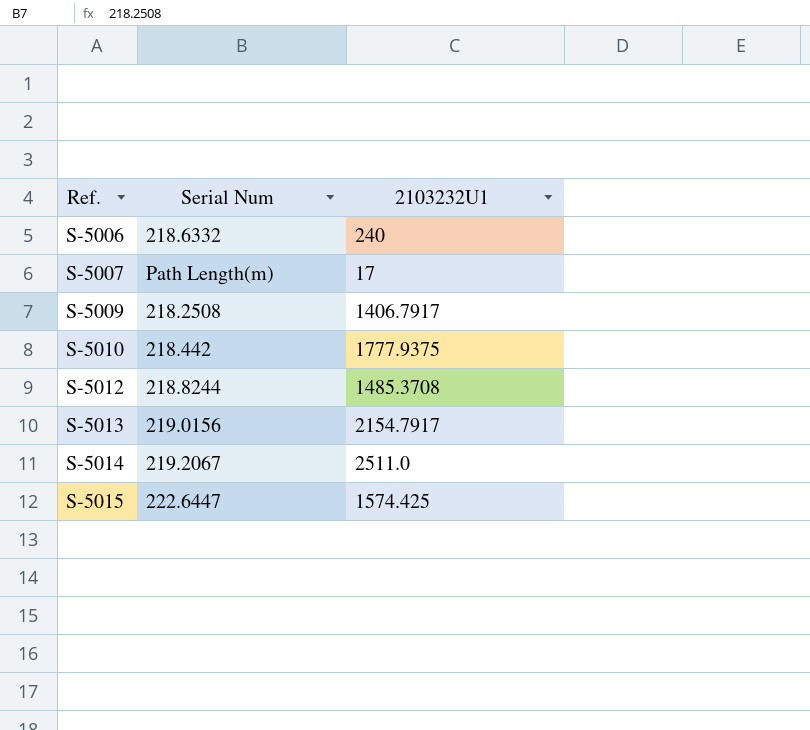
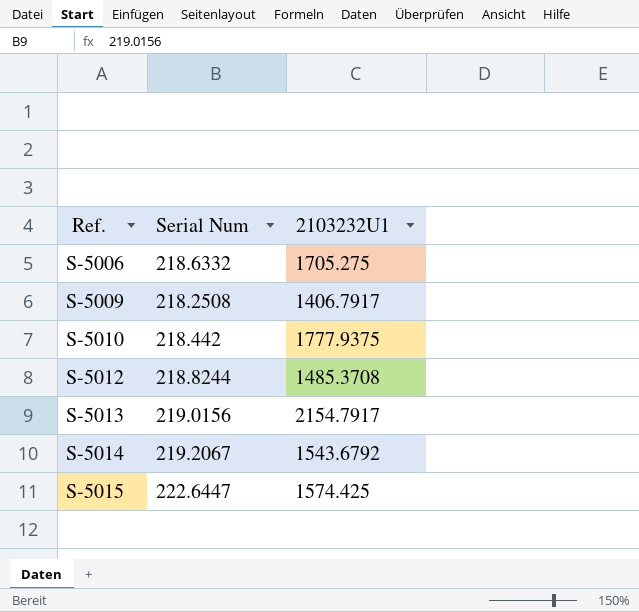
row S-5007: Path Length(m) | 17 -> none
S-5006 | 2103232U1: 240 -> 1705.275
S-5014 | 2103232U1: 2511.0 -> 1543.6792

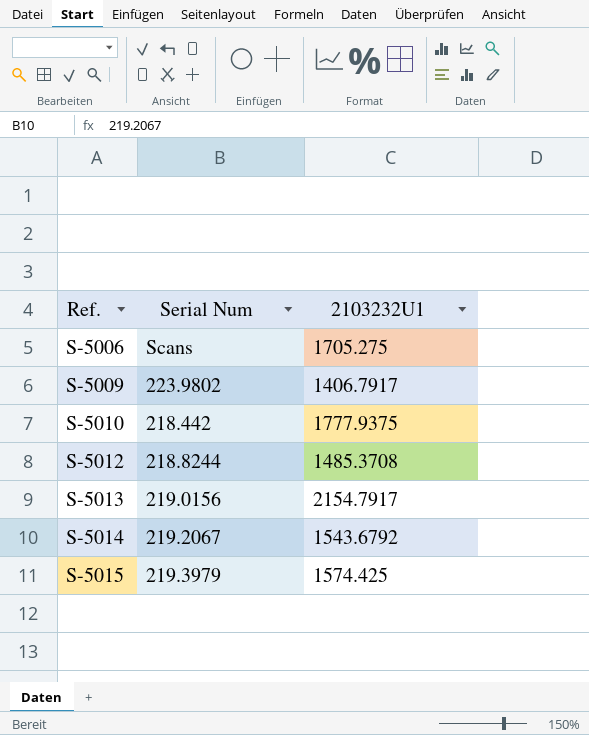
S-5006 | Serial Num: 218.6332 -> Scans
S-5009 | Serial Num: 218.2508 -> 223.9802
S-5015 | Serial Num: 222.6447 -> 219.3979

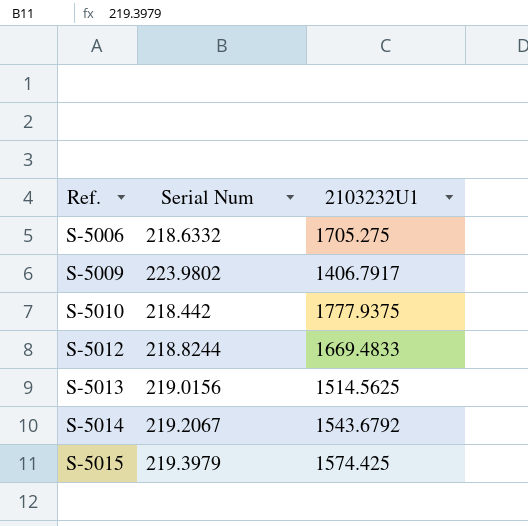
S-5006 | Serial Num: Scans -> 218.6332
S-5012 | 2103232U1: 1485.3708 -> 1669.4833
S-5013 | 2103232U1: 2154.7917 -> 1514.5625

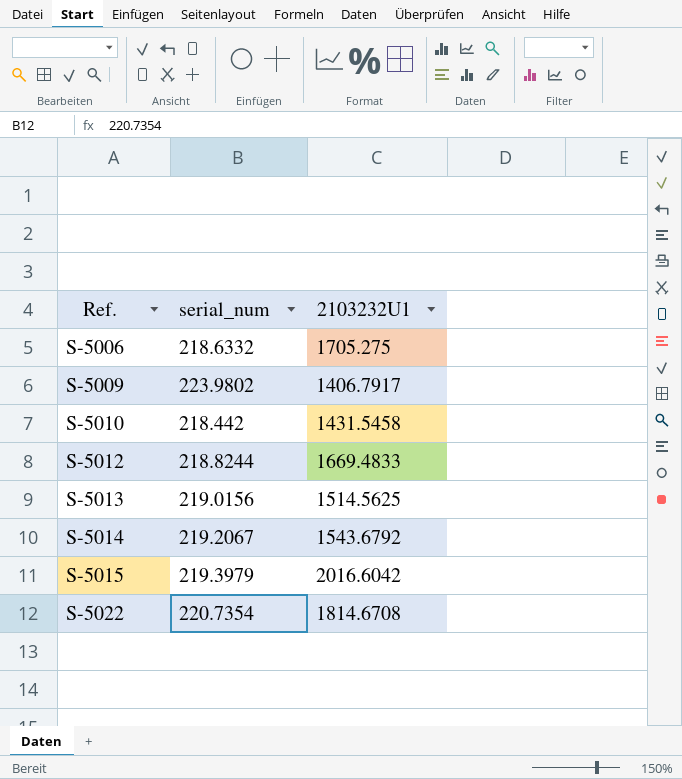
column name: Serial Num -> serial_num
S-5010 | 2103232U1: 1777.9375 -> 1431.5458
S-5015 | 2103232U1: 1574.425 -> 2016.6042
row S-5022: none -> 220.7354 | 1814.6708

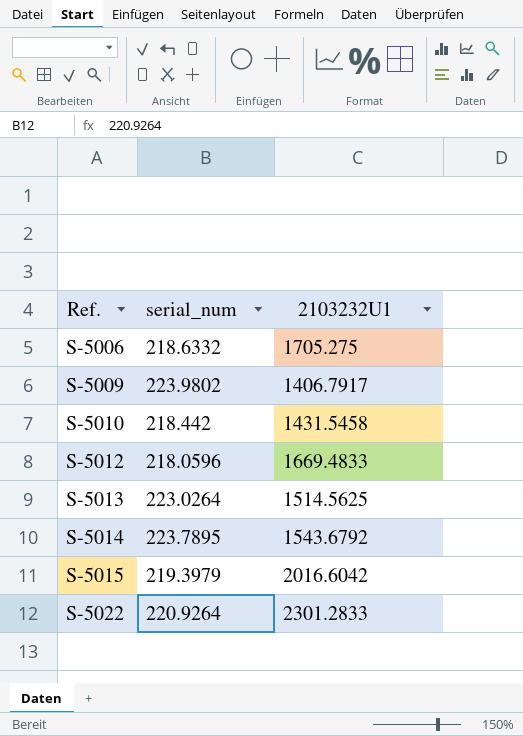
S-5012 | serial_num: 218.8244 -> 218.0596
S-5013 | serial_num: 219.0156 -> 223.0264
S-5014 | serial_num: 219.2067 -> 223.7895
S-5022 | serial_num: 220.7354 -> 220.9264
S-5022 | 2103232U1: 1814.6708 -> 2301.2833

